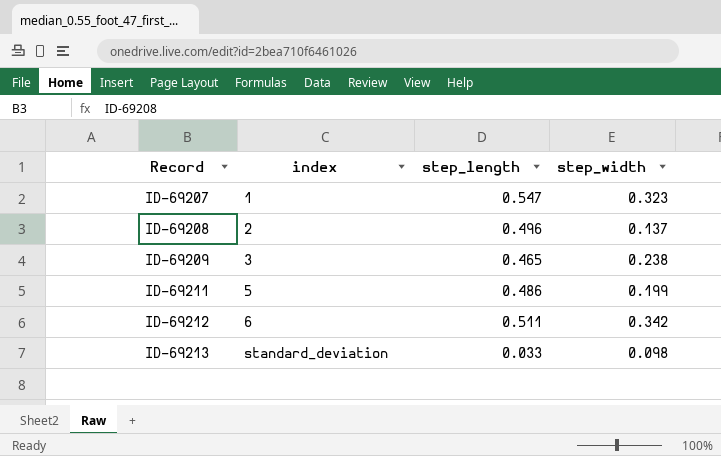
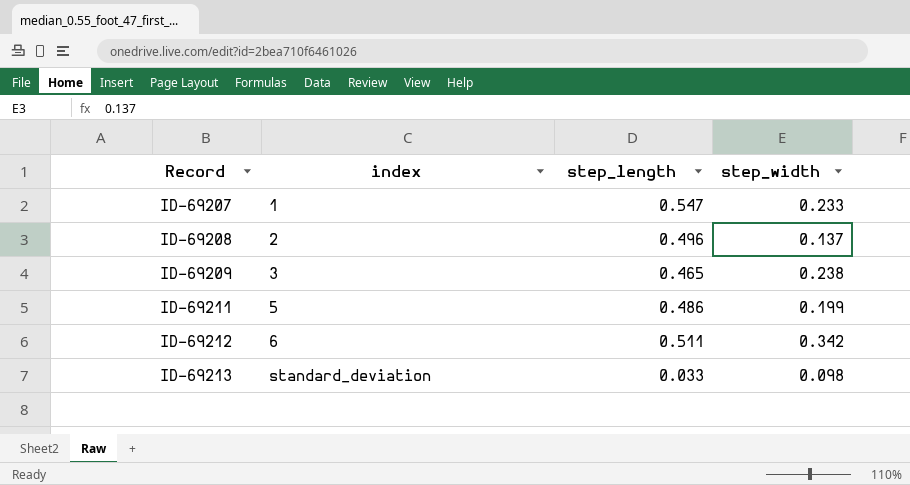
ID-69207 | step_width: 0.323 -> 0.233

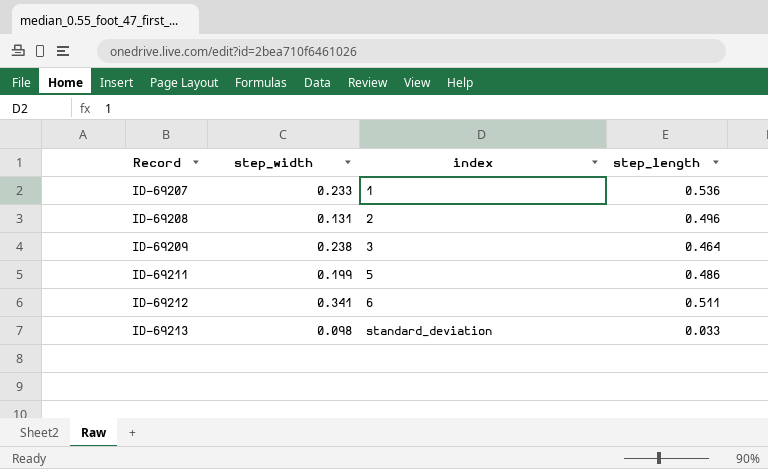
column step_width | position: 4 -> 2
ID-69207 | step_length: 0.547 -> 0.536
ID-69208 | step_width: 0.137 -> 0.131
ID-69209 | step_length: 0.465 -> 0.464
ID-69212 | step_width: 0.342 -> 0.341

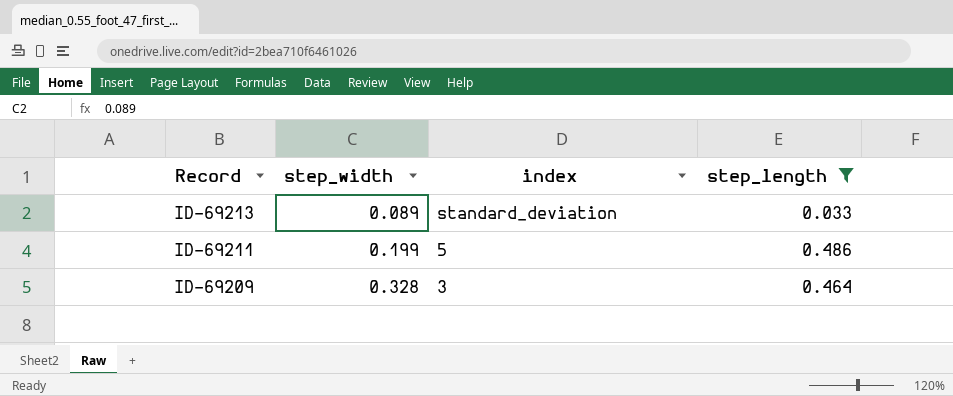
filter: none -> step_length <= 0.486
row order: Record ascending -> Record descending
ID-69213 | step_width: 0.098 -> 0.089
ID-69209 | step_width: 0.238 -> 0.328

